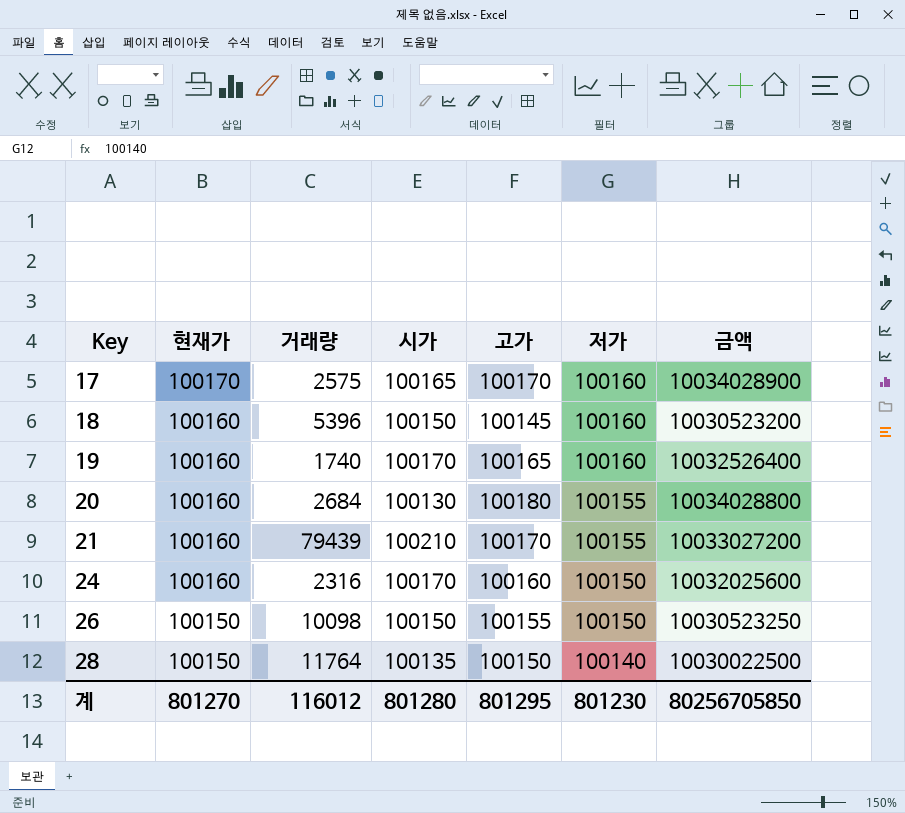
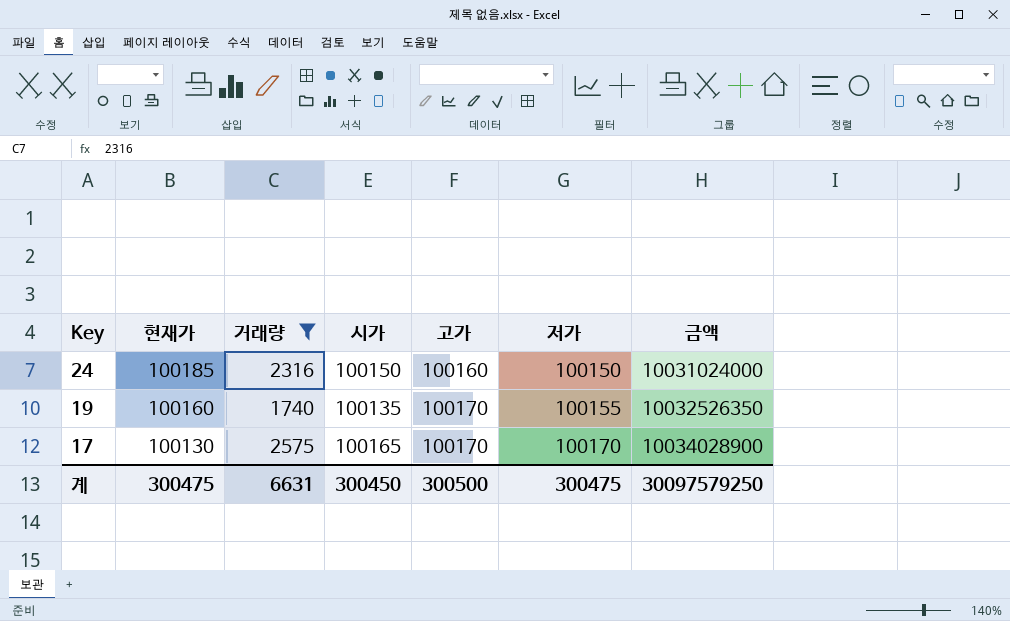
filter: none -> 거래량 <= 2575
row order: Key ascending -> Key descending
column 금액 | formula: [현재가] * [고가] -> [고가] * [저가]
24 | 현재가: 100160 -> 100185
24 | 시가: 100170 -> 100150
19 | 시가: 100170 -> 100135
19 | 고가: 100165 -> 100170
19 | 저가: 100160 -> 100155
17 | 현재가: 100170 -> 100130
17 | 저가: 100160 -> 100170
계 | 현재가: 801270 -> 300475
계 | 거래량: 116012 -> 6631
계 | 시가: 801280 -> 300450
계 | 고가: 801295 -> 300500
계 | 저가: 801230 -> 300475
계 | 금액: 80256705850 -> 30097579250

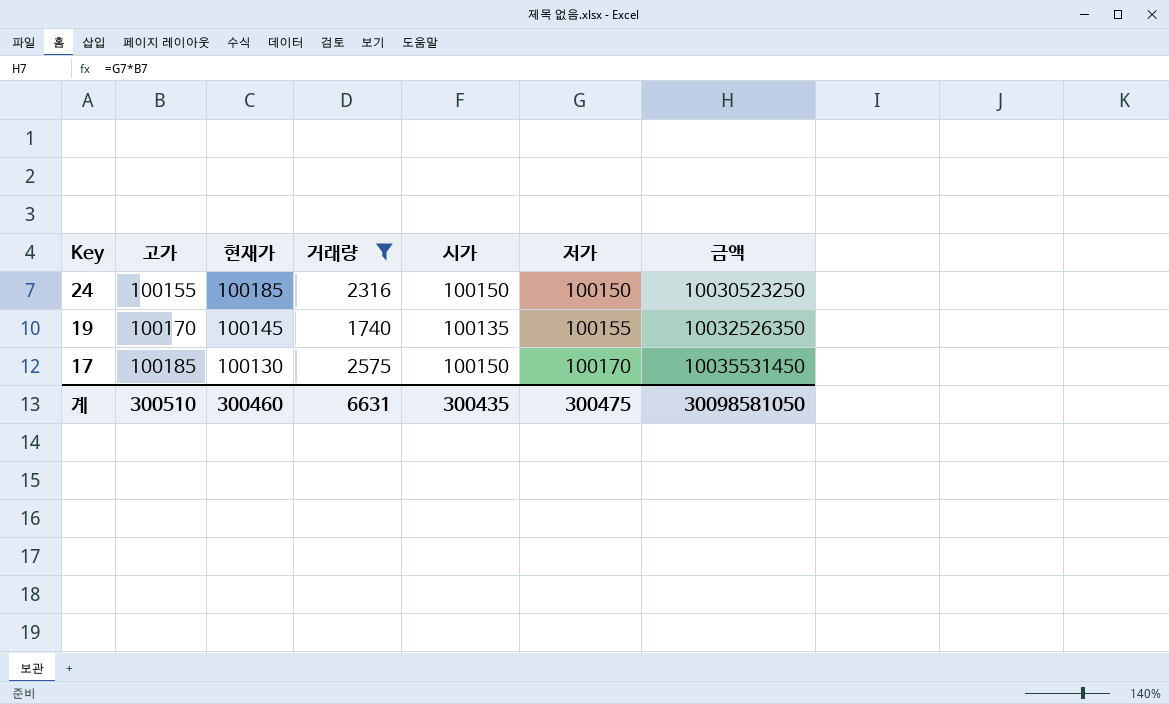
column 고가 | position: 5 -> 2
24 | 고가: 100160 -> 100155
24 | 금액: 10031024000 -> 10030523250
19 | 현재가: 100160 -> 100145
17 | 고가: 100170 -> 100185
17 | 시가: 100165 -> 100150
17 | 금액: 10034028900 -> 10035531450
계 | 고가: 300500 -> 300510
계 | 현재가: 300475 -> 300460
계 | 시가: 300450 -> 300435
계 | 금액: 30097579250 -> 30098581050

